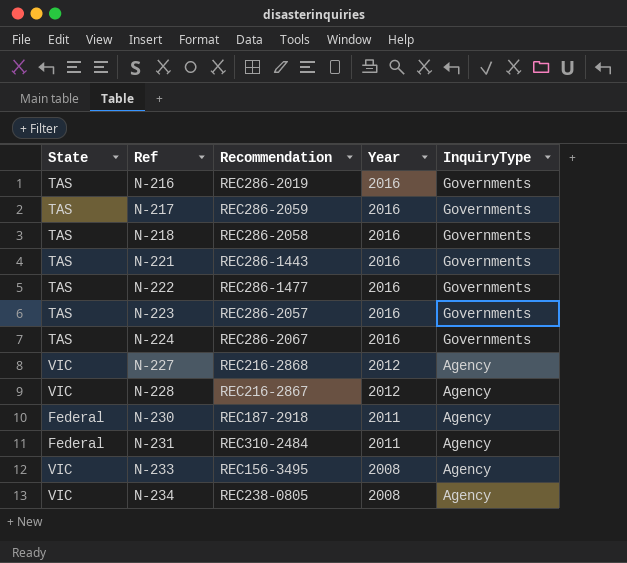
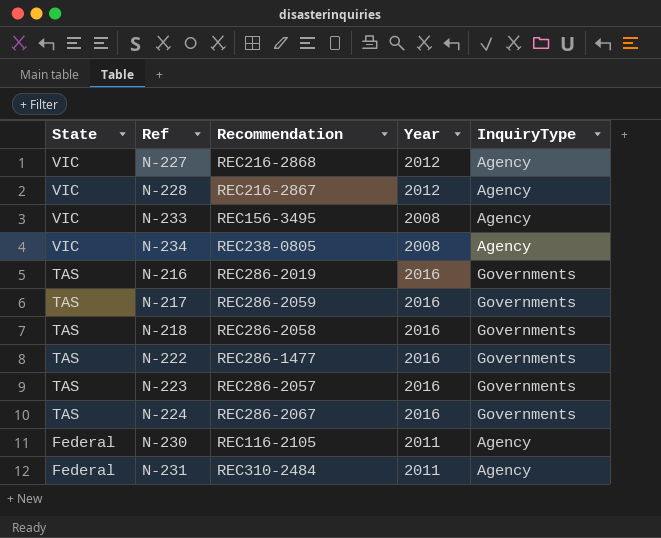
row order: Ref ascending -> State descending
row N-221: TAS | REC286-1443 | 2016 | Governments -> none
N-230 | Recommendation: REC187-2918 -> REC116-2105

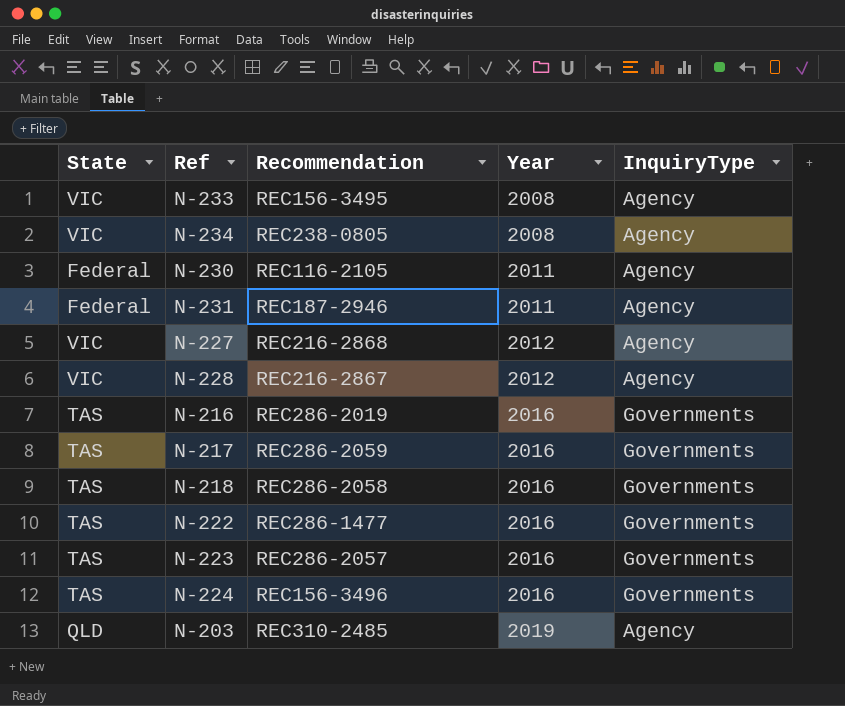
row order: State descending -> Year ascending
N-231 | Recommendation: REC310-2484 -> REC187-2946
N-224 | Recommendation: REC286-2067 -> REC156-3496
row N-203: none -> QLD | REC310-2485 | 2019 | Agency

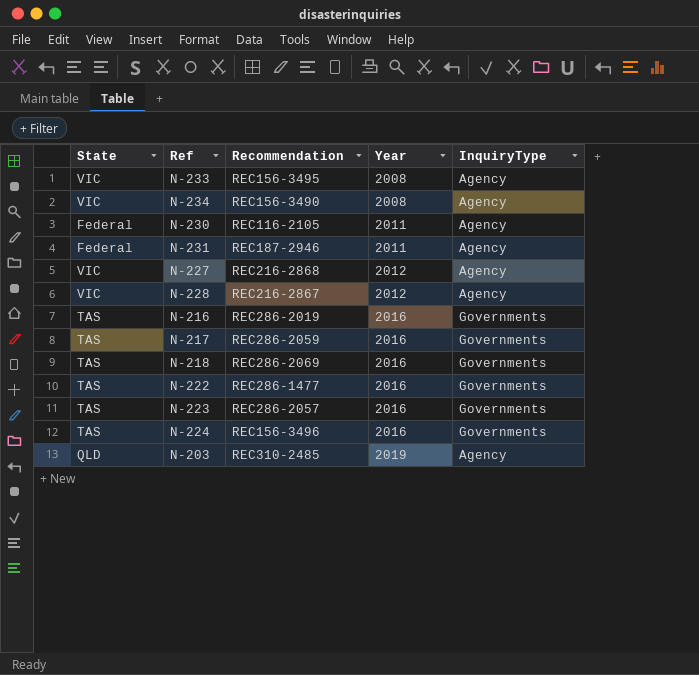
N-234 | Recommendation: REC238-0805 -> REC156-3490
N-218 | Recommendation: REC286-2058 -> REC286-2069

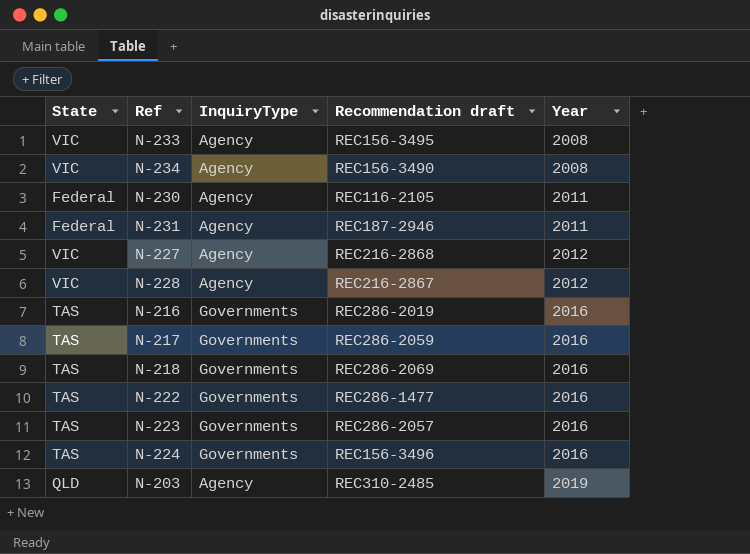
column InquiryType | position: 5 -> 3
column name: Recommendation -> Recommendation draft

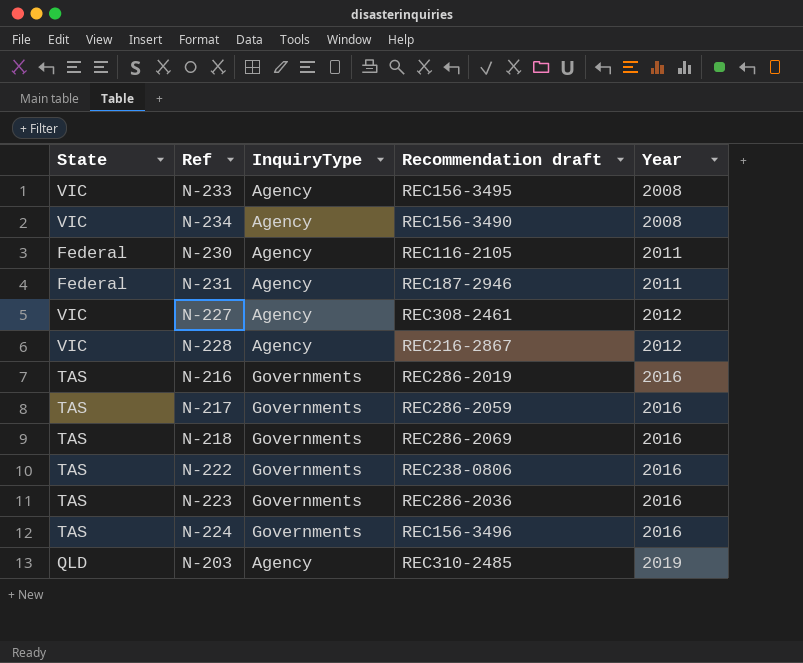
N-227 | Recommendation draft: REC216-2868 -> REC308-2461
N-222 | Recommendation draft: REC286-1477 -> REC238-0806
N-223 | Recommendation draft: REC286-2057 -> REC286-2036

